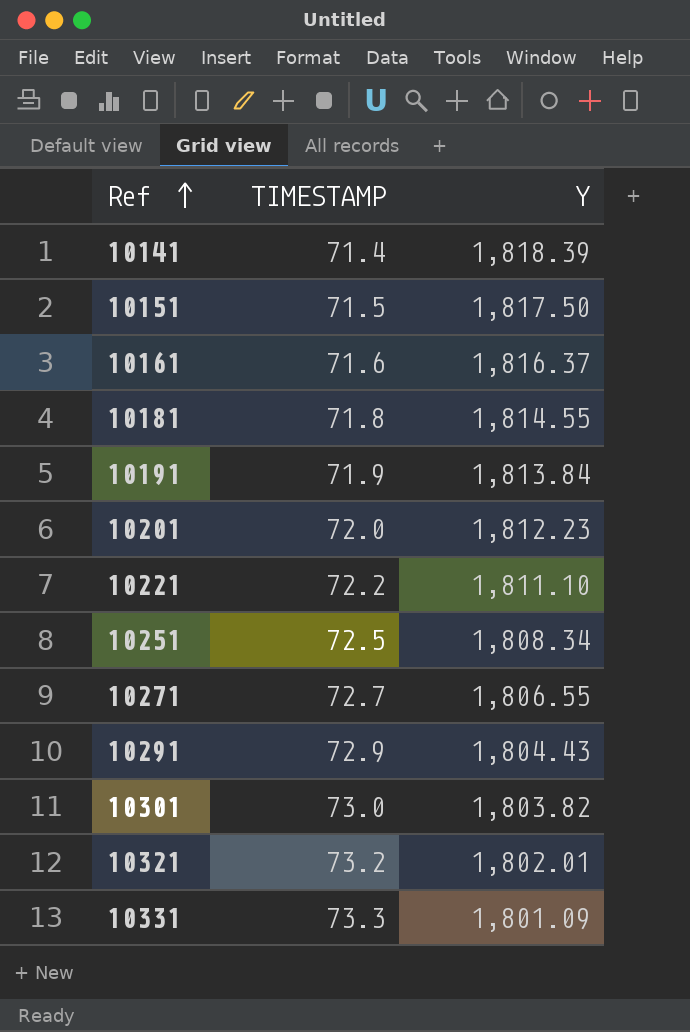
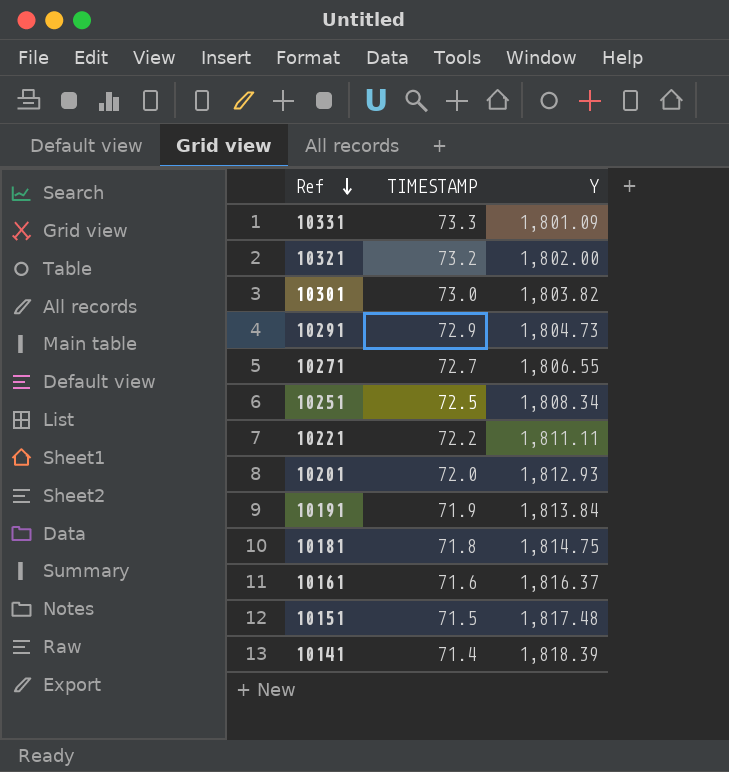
row order: Ref ascending -> Ref descending
10321 | Y: 1,802.01 -> 1,802.00
10291 | Y: 1,804.43 -> 1,804.73
10221 | Y: 1,811.10 -> 1,811.11
10201 | Y: 1,812.23 -> 1,812.93
10181 | Y: 1,814.55 -> 1,814.75
10151 | Y: 1,817.50 -> 1,817.48

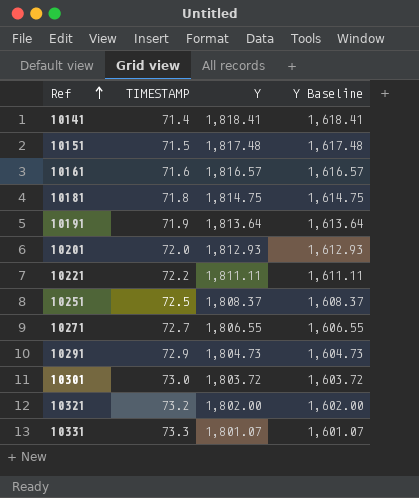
row order: Ref descending -> Ref ascending
column Y Baseline | formula: none -> [Y] - 200
10141 | Y: 1,818.39 -> 1,818.41
10161 | Y: 1,816.37 -> 1,816.57
10191 | Y: 1,813.84 -> 1,813.64
10251 | Y: 1,808.34 -> 1,808.37
10301 | Y: 1,803.82 -> 1,803.72
10331 | Y: 1,801.09 -> 1,801.07

